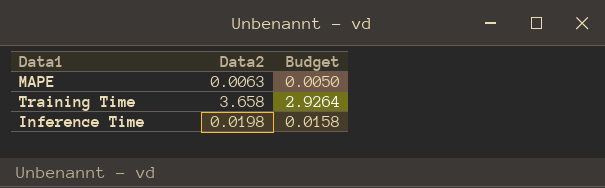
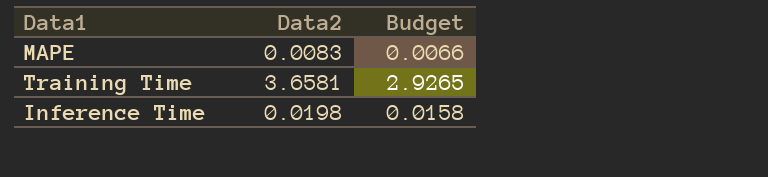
MAPE | Data2: 0.0063 -> 0.0083
MAPE | Budget: 0.0050 -> 0.0066
Training Time | Data2: 3.658 -> 3.6581
Training Time | Budget: 2.9264 -> 2.9265

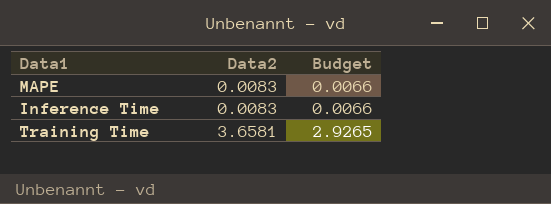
row order: none -> Data2 ascending
Inference Time | Data2: 0.0198 -> 0.0083
Inference Time | Budget: 0.0158 -> 0.0066

